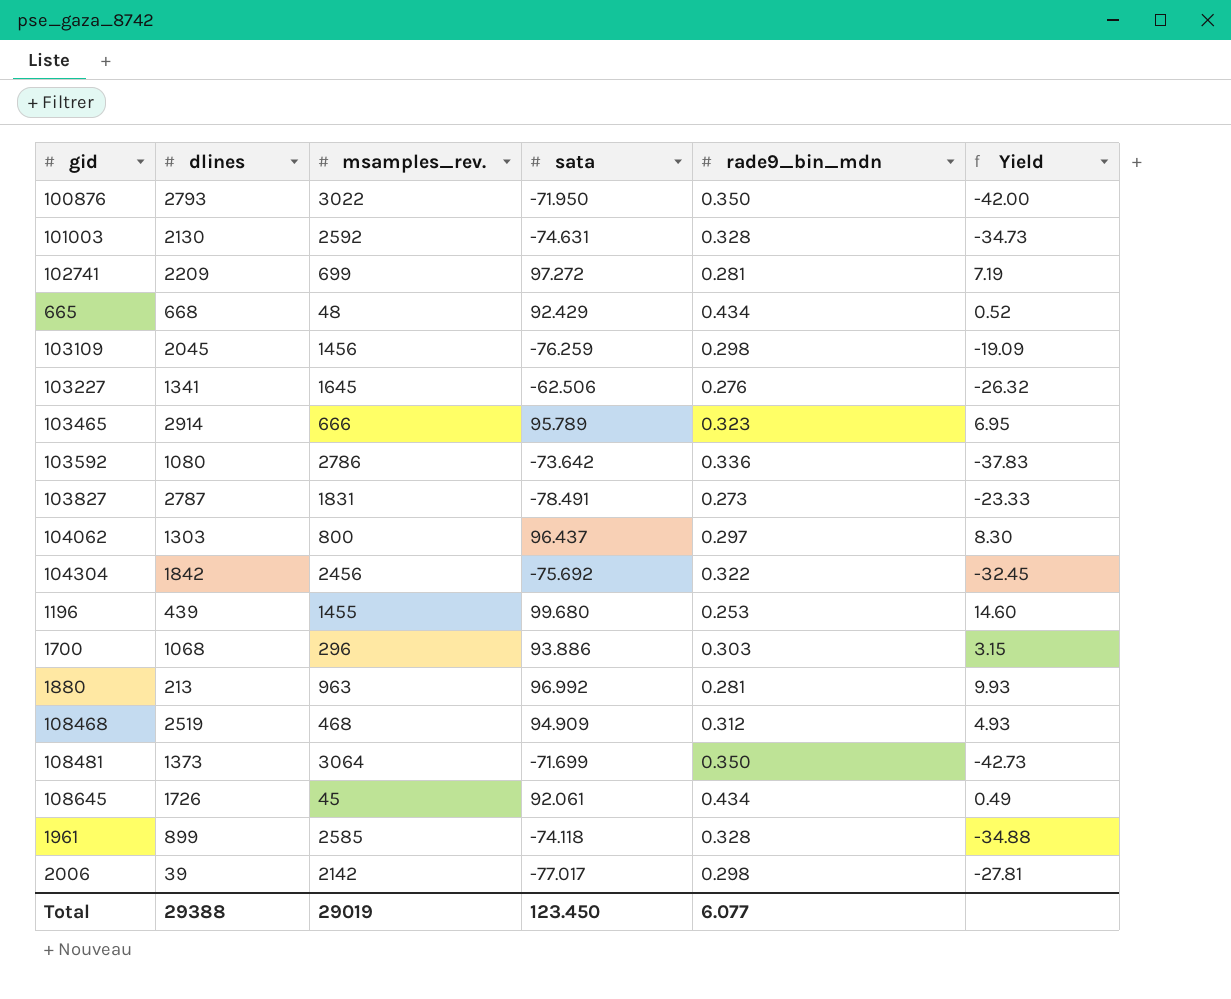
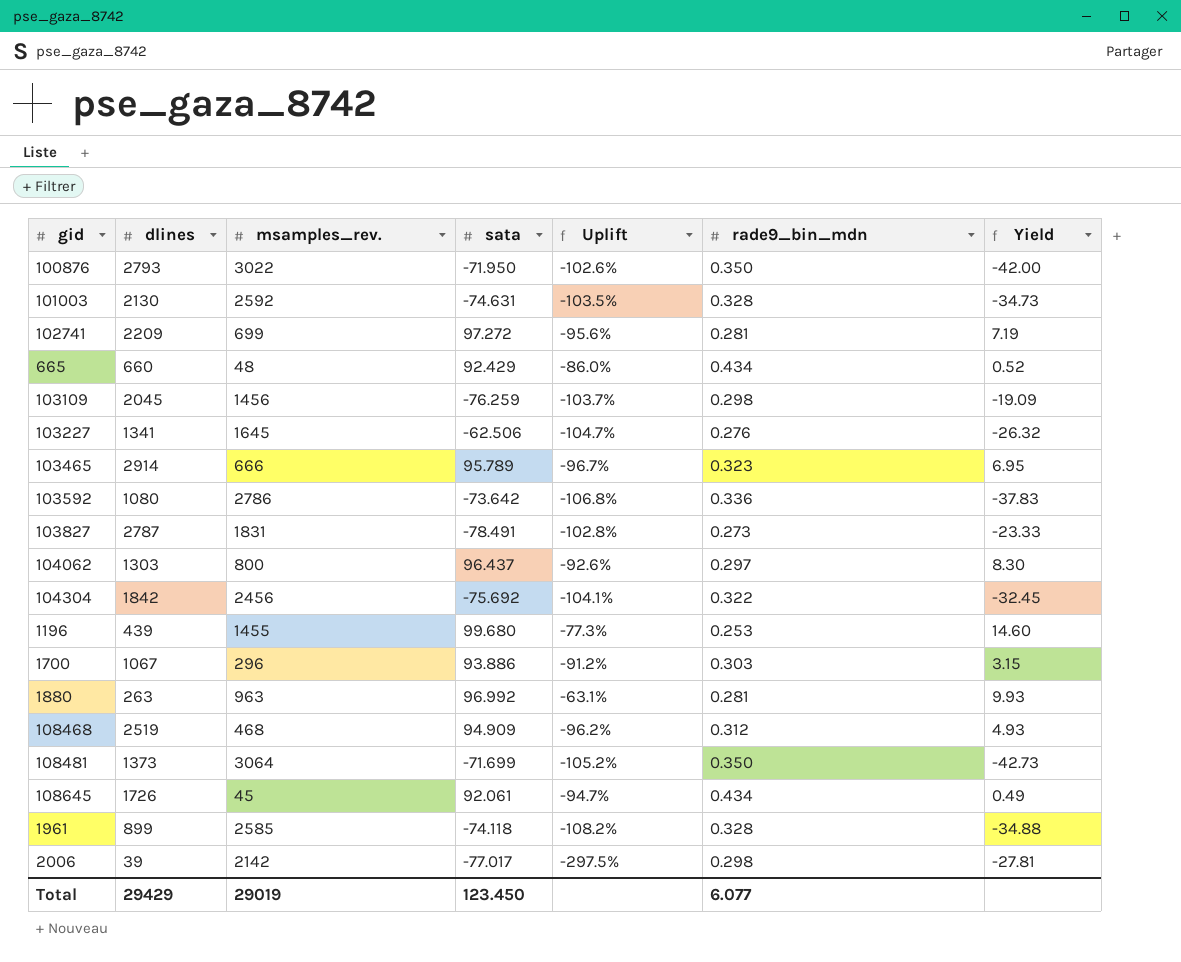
column Uplift | formula: none -> ([sata] - [dlines]) / [dlines]
665 | dlines: 668 -> 660
1700 | dlines: 1068 -> 1067
1880 | dlines: 213 -> 263
Total | dlines: 29388 -> 29429

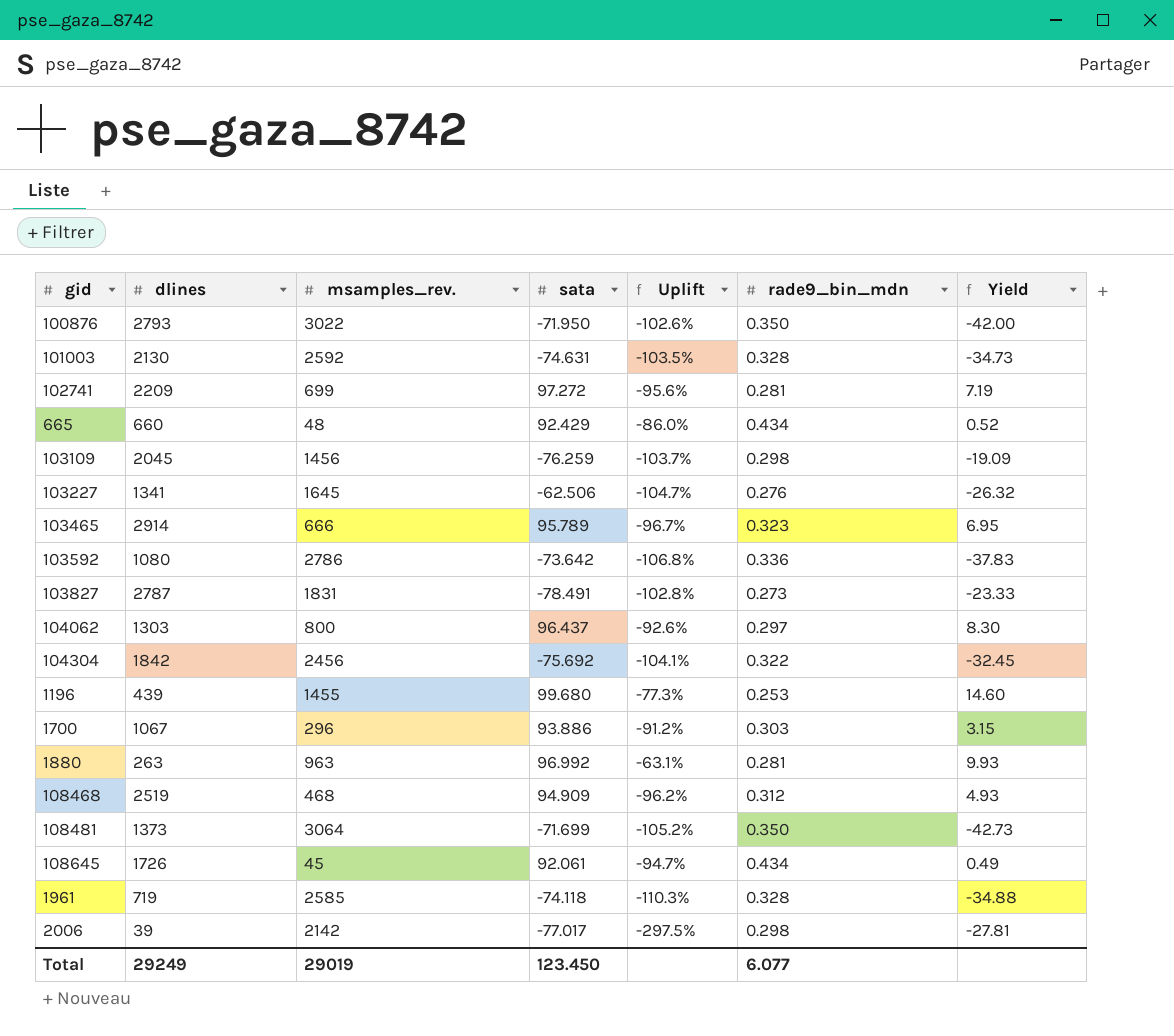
1961 | dlines: 899 -> 719
1961 | Uplift: -108.2% -> -110.3%
Total | dlines: 29429 -> 29249

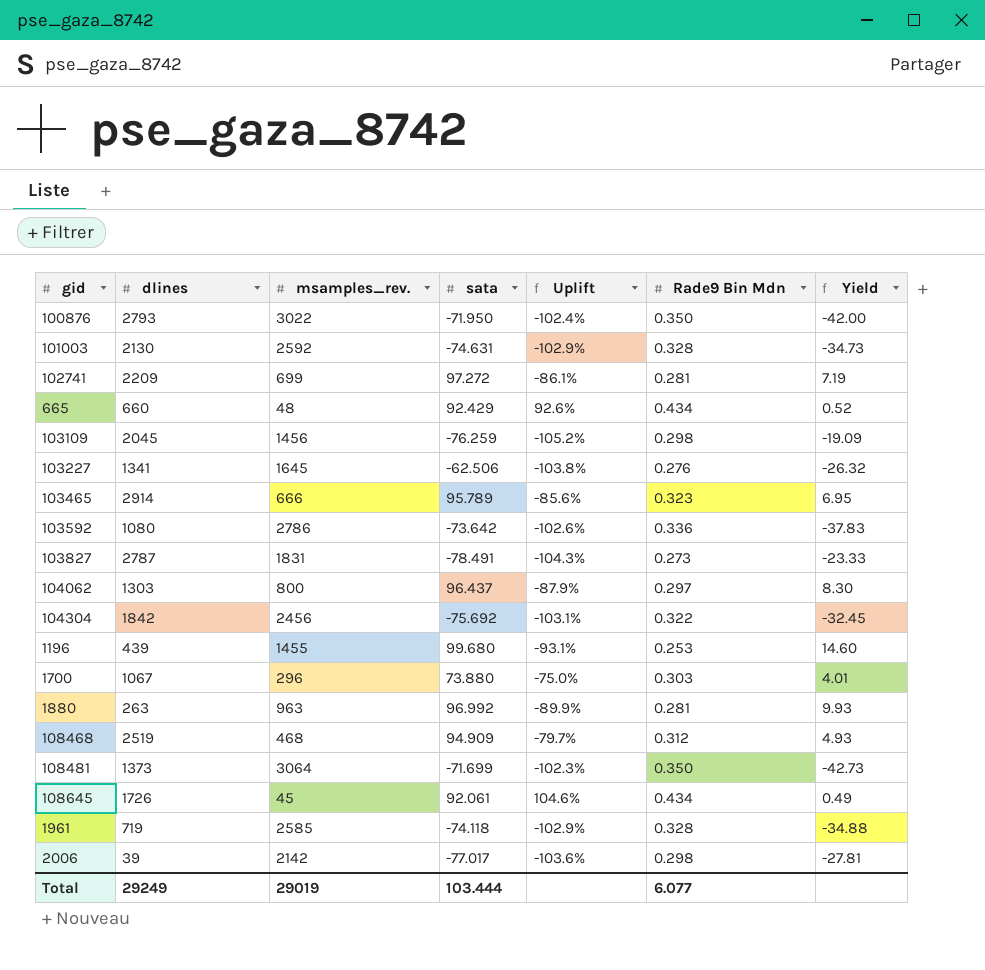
column Uplift | formula: ([sata] - [dlines]) / [dlines] -> ([sata] - [msamples_rev.]) / [msamples_rev.]
column name: rade9_bin_mdn -> Rade9 Bin Mdn
1700 | sata: 93.886 -> 73.880
1700 | Yield: 3.15 -> 4.01
Total | sata: 123.450 -> 103.444

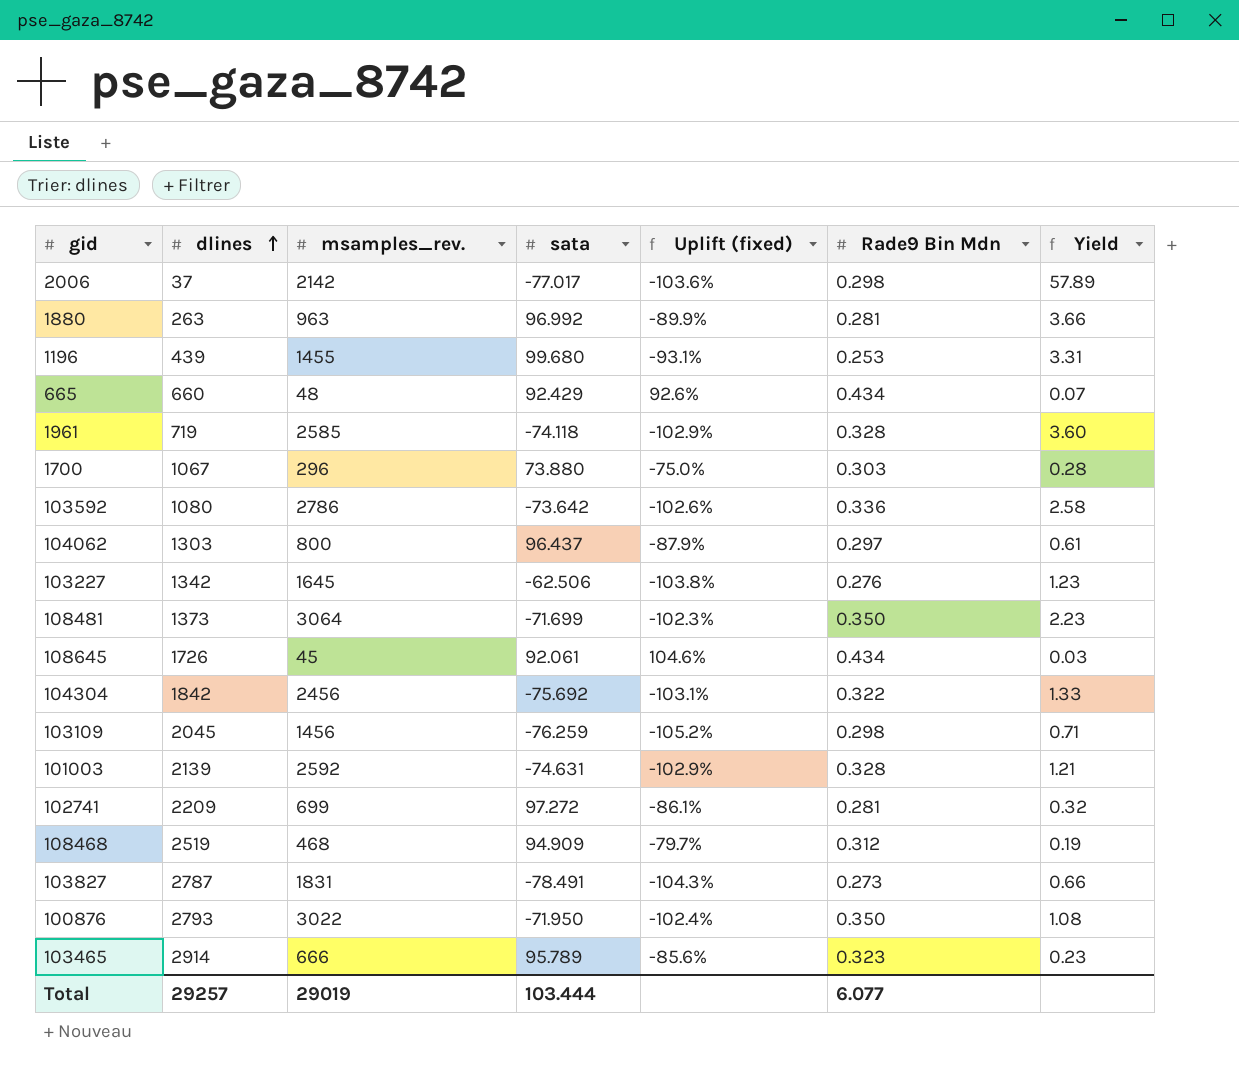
row order: none -> dlines ascending
column name: Uplift -> Uplift (fixed)
column Yield | formula: [msamples_rev.] / [sata] -> [msamples_rev.] / [dlines]
2006 | dlines: 39 -> 37
103227 | dlines: 1341 -> 1342
101003 | dlines: 2130 -> 2139
Total | dlines: 29249 -> 29257

